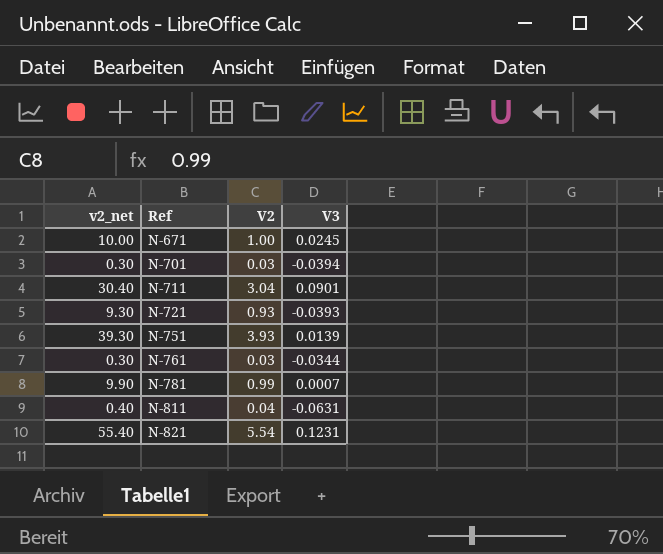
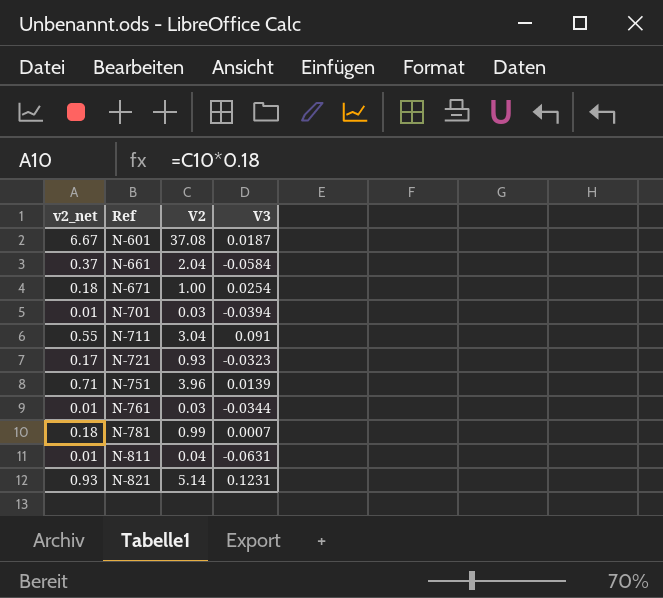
column v2_net | formula: [V2] * 10 -> [V2] * 0.18
row N-601: none -> 6.67 | 37.08 | 0.0187
row N-661: none -> 0.37 | 2.04 | -0.0584
N-671 | V3: 0.0245 -> 0.0254
N-711 | V3: 0.0901 -> 0.091
N-721 | V3: -0.0393 -> -0.0323
N-751 | V2: 3.93 -> 3.96
N-821 | V2: 5.54 -> 5.14

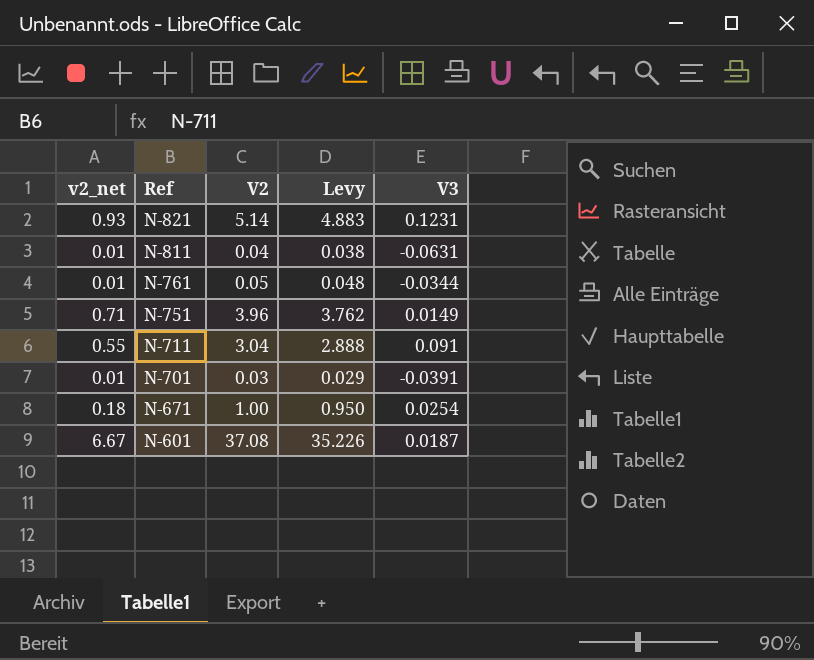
row order: Ref ascending -> Ref descending
column Levy | formula: none -> [V2] * 0.95
row N-661: 0.37 | 2.04 | -0.0584 -> none
row N-721: 0.17 | 0.93 | -0.0323 -> none
row N-781: 0.18 | 0.99 | 0.0007 -> none
N-761 | V2: 0.03 -> 0.05
N-751 | V3: 0.0139 -> 0.0149
N-701 | V3: -0.0394 -> -0.0391

